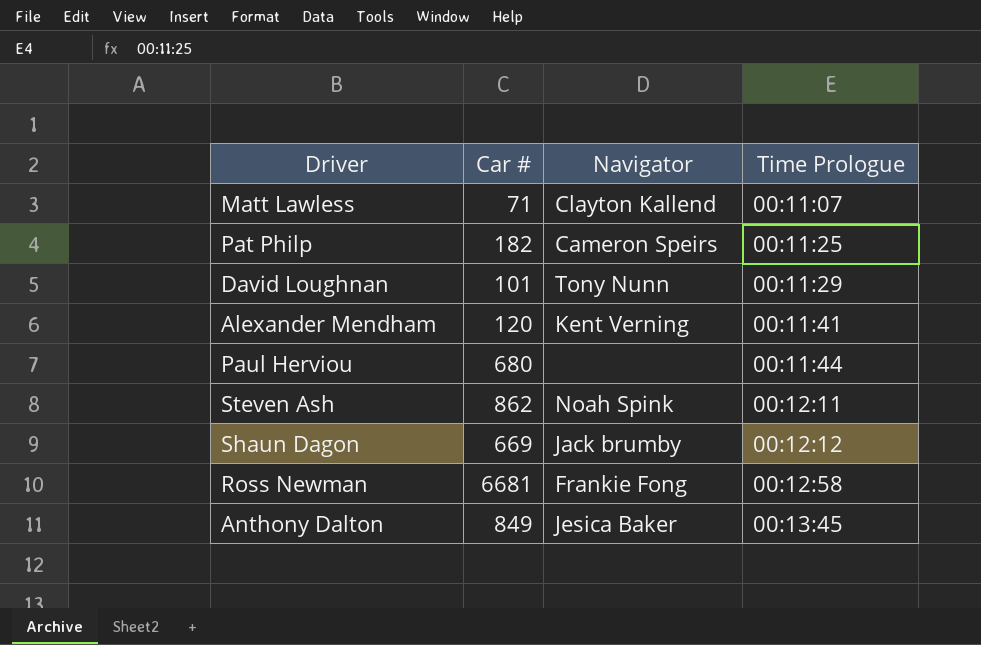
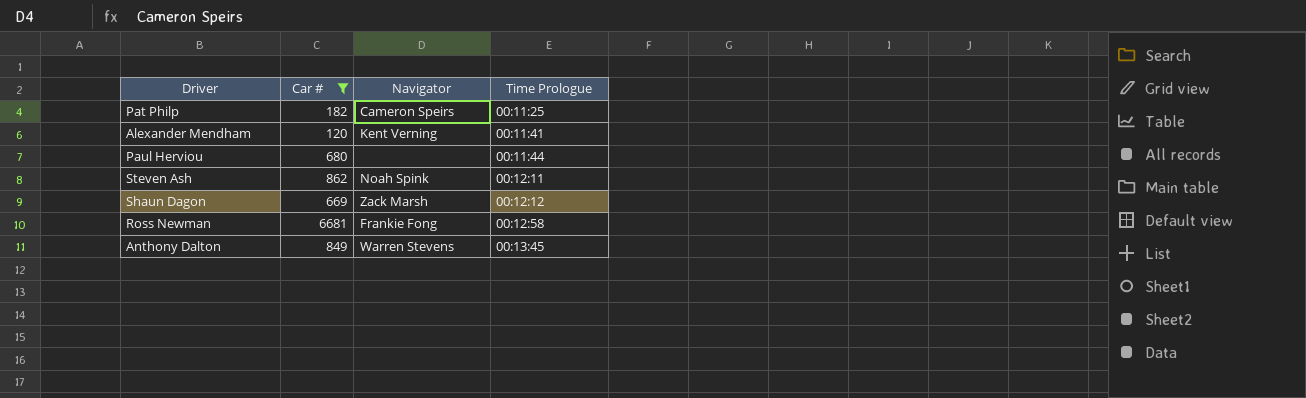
filter: none -> Car # >= 120
Shaun Dagon | Navigator: Jack brumby -> Zack Marsh
Anthony Dalton | Navigator: Jesica Baker -> Warren Stevens

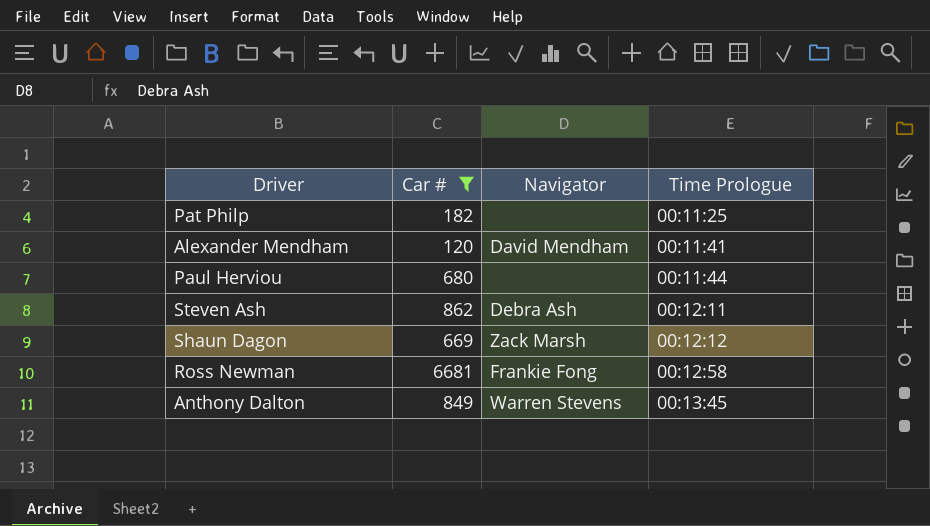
Pat Philp | Navigator: Cameron Speirs -> none
Alexander Mendham | Navigator: Kent Verning -> David Mendham
Steven Ash | Navigator: Noah Spink -> Debra Ash

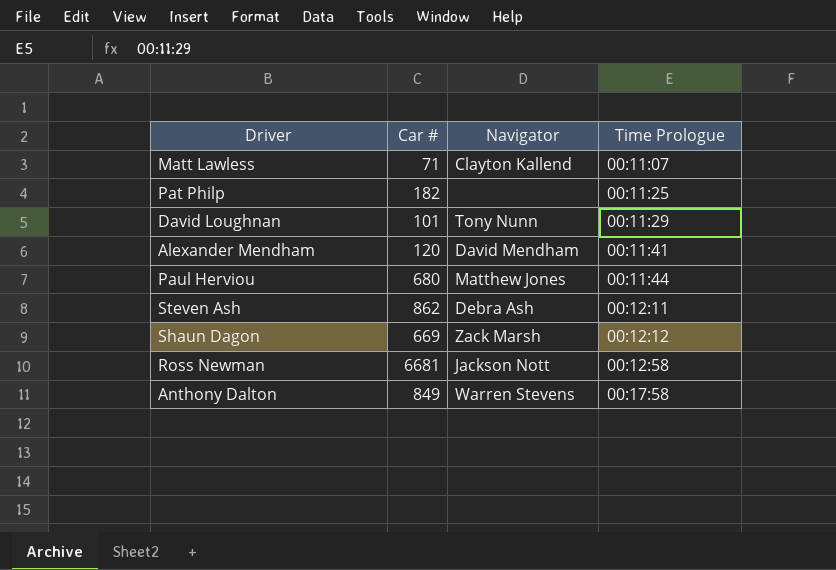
filter: Car # >= 120 -> none
Paul Herviou | Navigator: none -> Matthew Jones
Ross Newman | Navigator: Frankie Fong -> Jackson Nott
Anthony Dalton | Time Prologue: 00:13:45 -> 00:17:58

